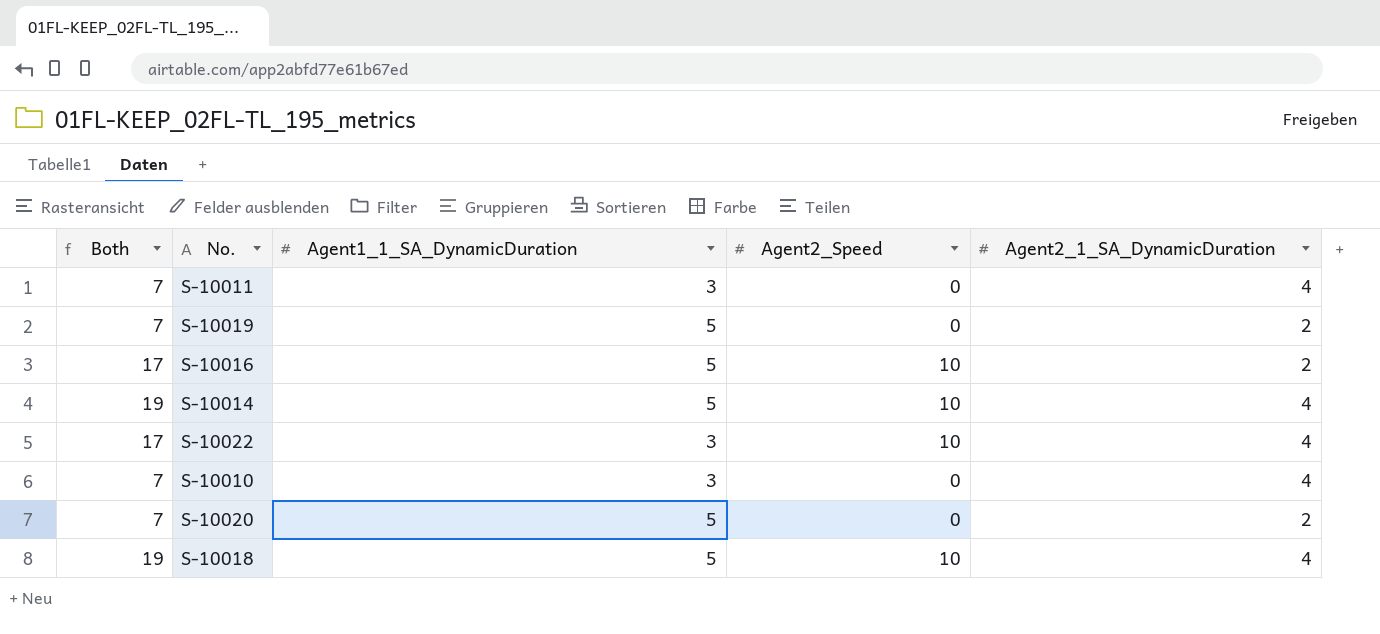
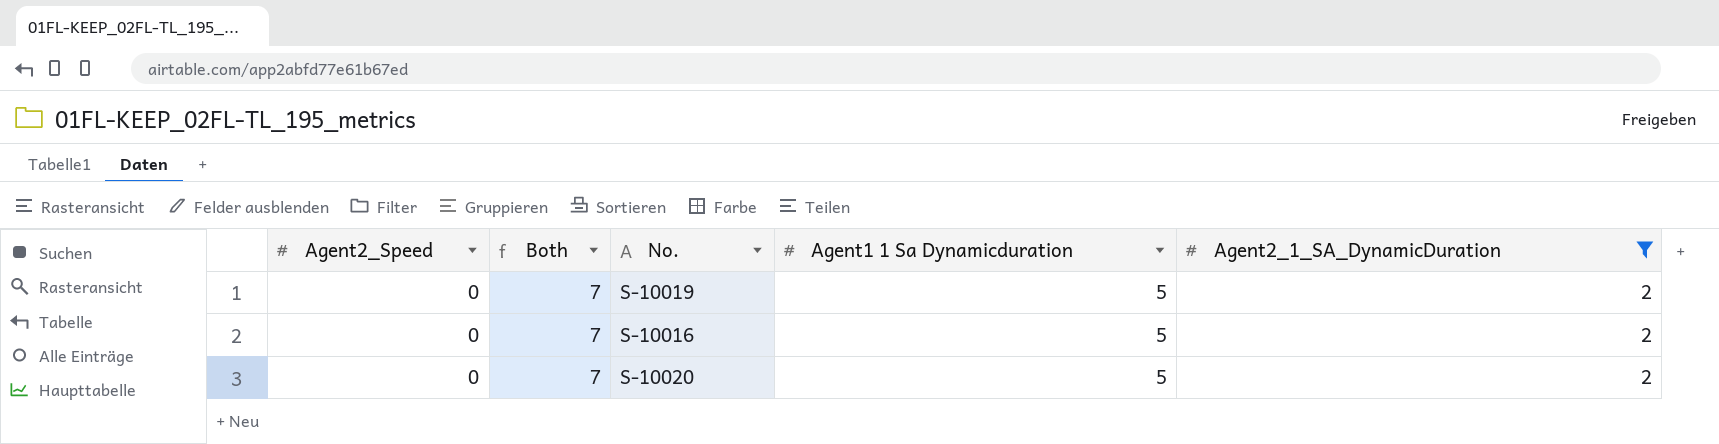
filter: none -> Agent2_1_SA_DynamicDuration = 2
column Agent2_Speed | position: 4 -> 1
column name: Agent1_1_SA_DynamicDuration -> Agent1 1 Sa Dynamicduration
S-10016 | Agent2_Speed: 10 -> 0
S-10016 | Both: 17 -> 7

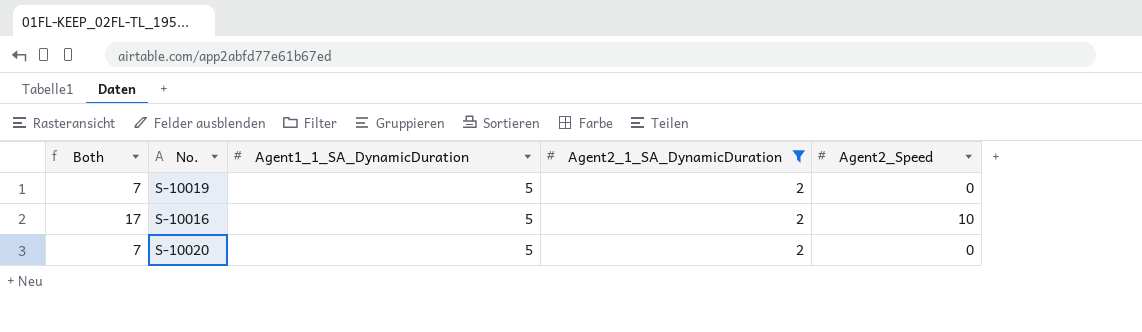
column name: Agent1 1 Sa Dynamicduration -> Agent1_1_SA_DynamicDuration
column Agent2_Speed | position: 1 -> 5
S-10016 | Both: 7 -> 17
S-10016 | Agent2_Speed: 0 -> 10

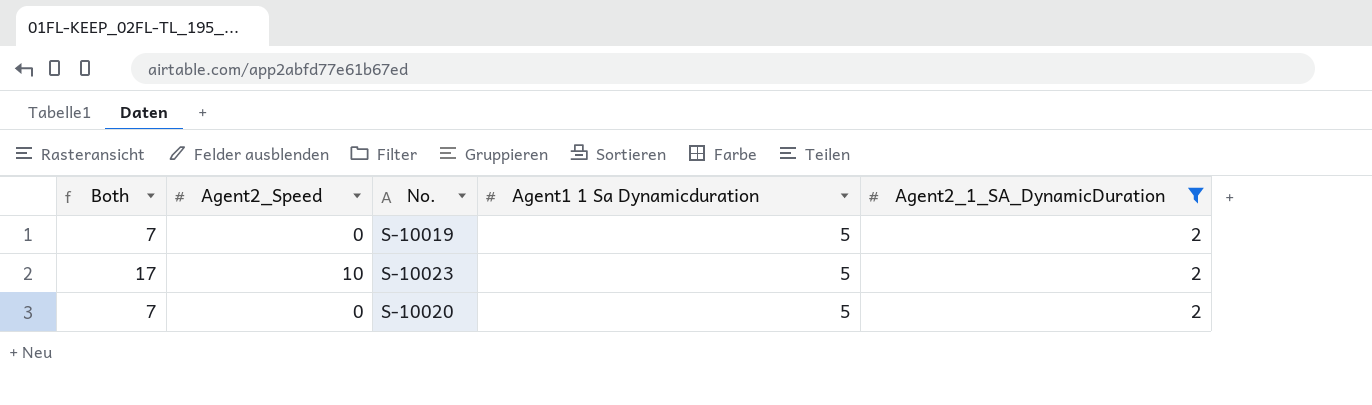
column Agent2_Speed | position: 5 -> 2
column name: Agent1_1_SA_DynamicDuration -> Agent1 1 Sa Dynamicduration
row S-10016: 17 | 5 | 2 | 10 -> none
row S-10023: none -> 17 | 10 | 5 | 2

